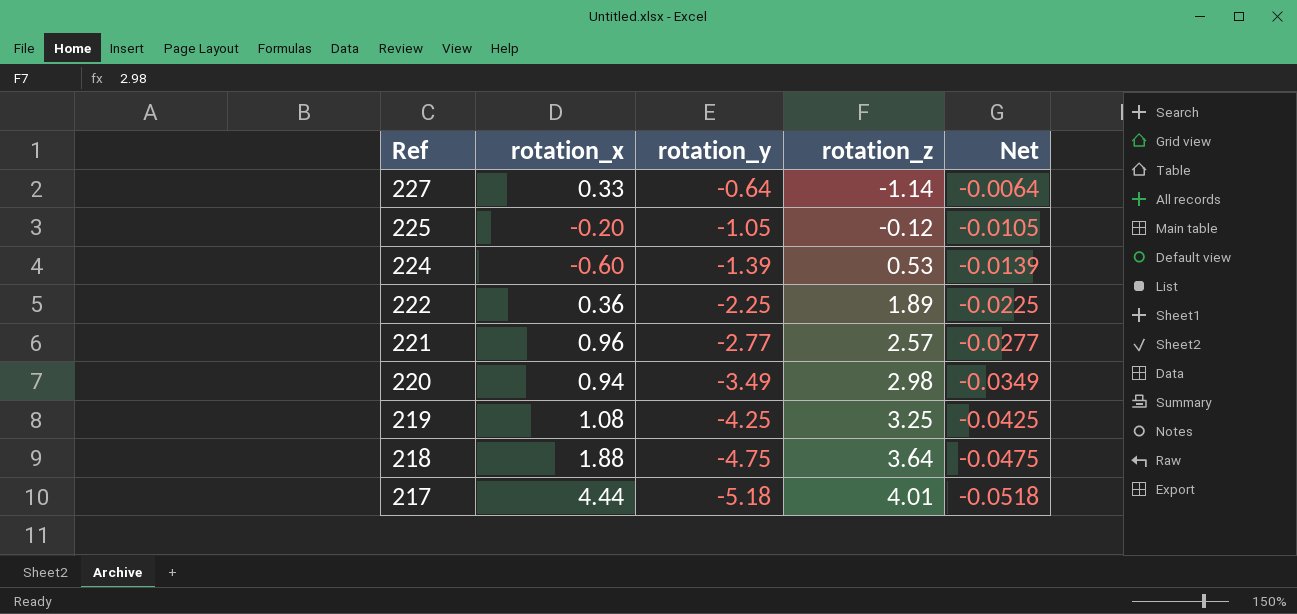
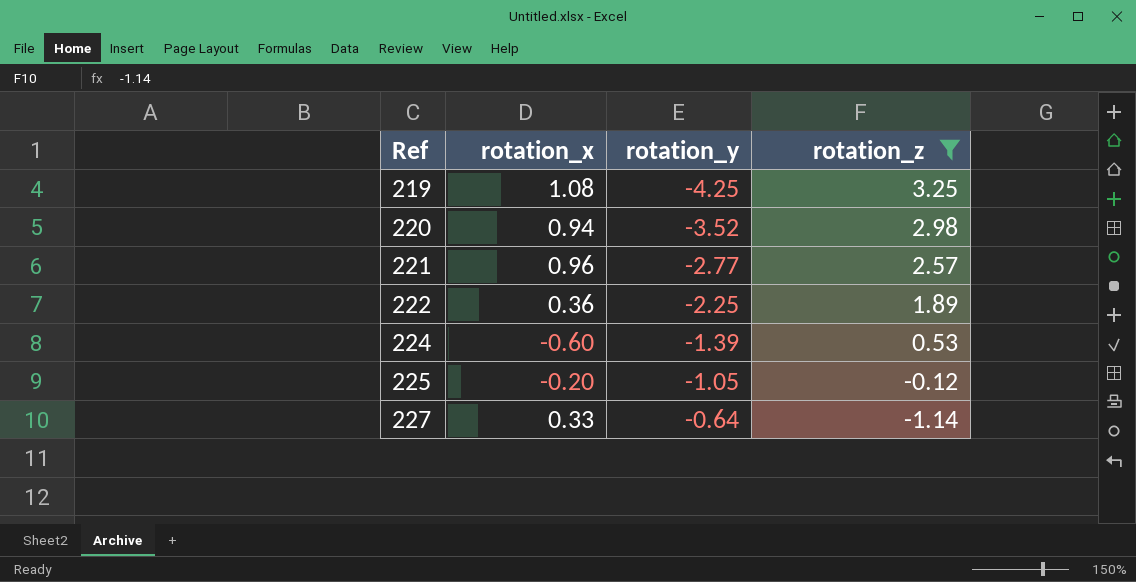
filter: none -> rotation_z <= 3.25
row order: Ref descending -> Ref ascending
column Net | formula: [rotation_y] * 0.01 -> none
220 | rotation_y: -3.49 -> -3.52

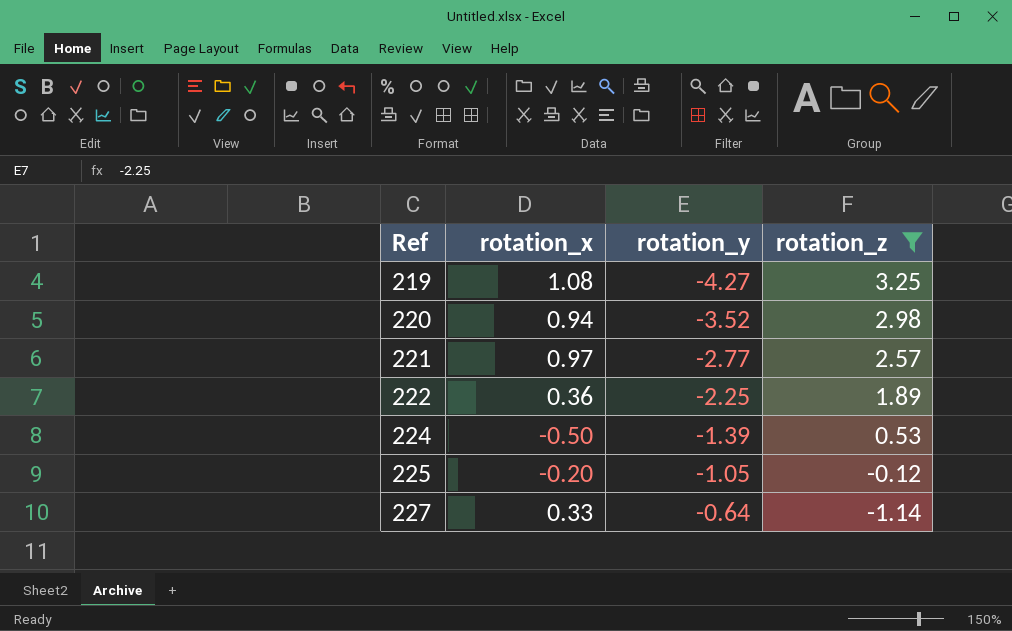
219 | rotation_y: -4.25 -> -4.27
221 | rotation_x: 0.96 -> 0.97
224 | rotation_x: -0.60 -> -0.50

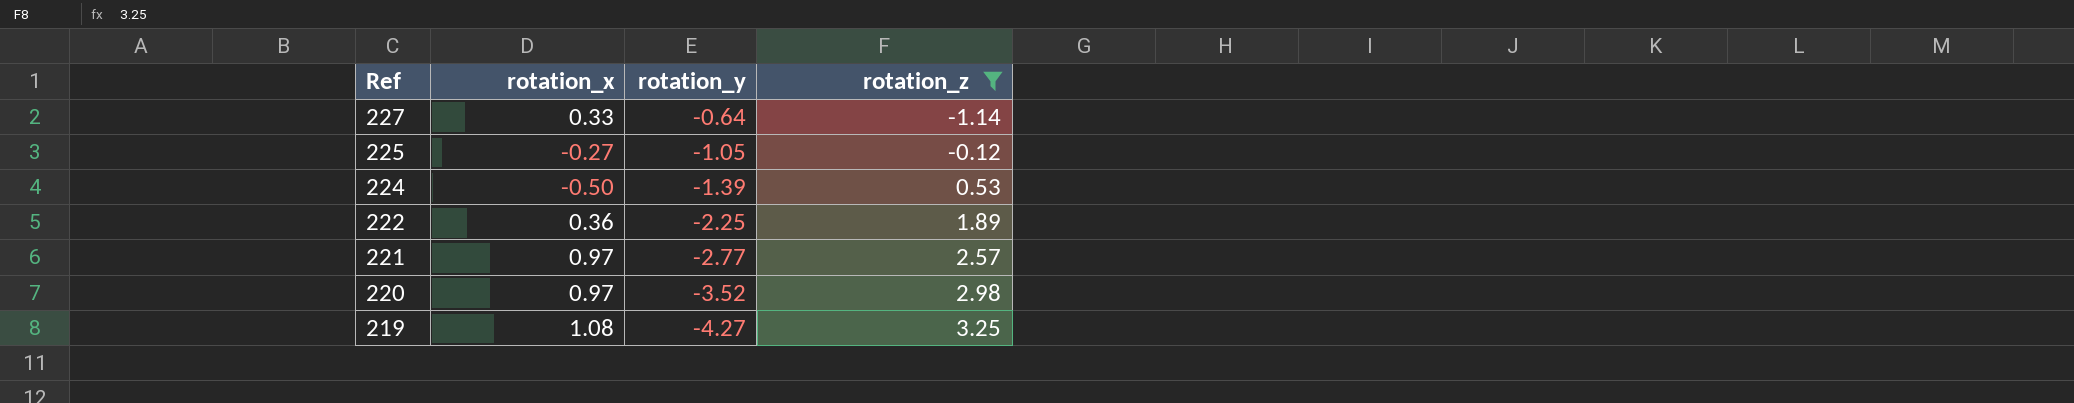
row order: Ref ascending -> Ref descending
225 | rotation_x: -0.20 -> -0.27
220 | rotation_x: 0.94 -> 0.97

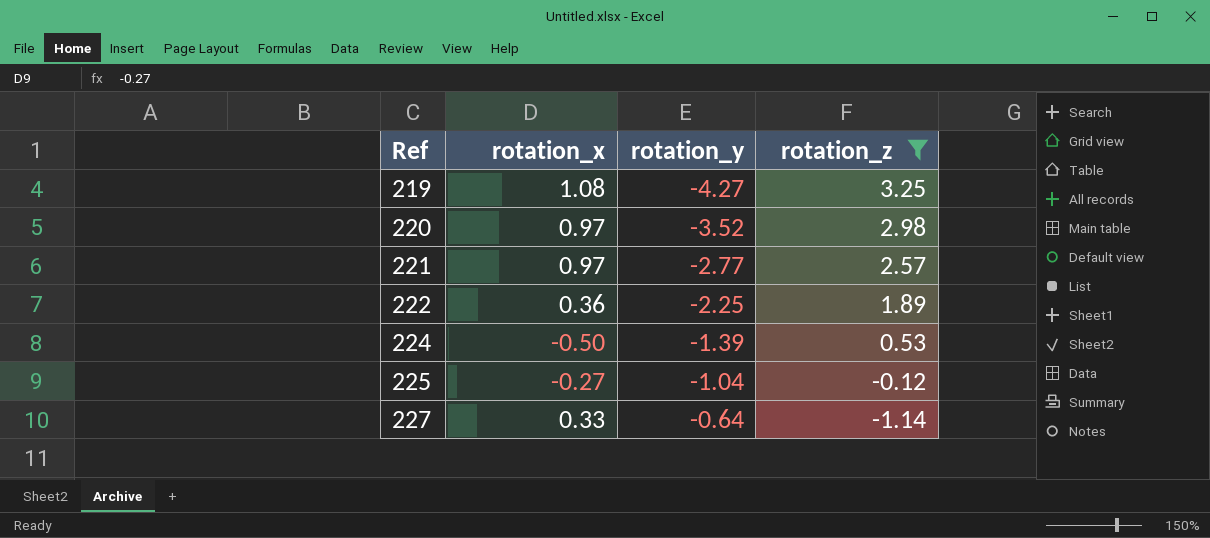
row order: Ref descending -> Ref ascending
225 | rotation_y: -1.05 -> -1.04

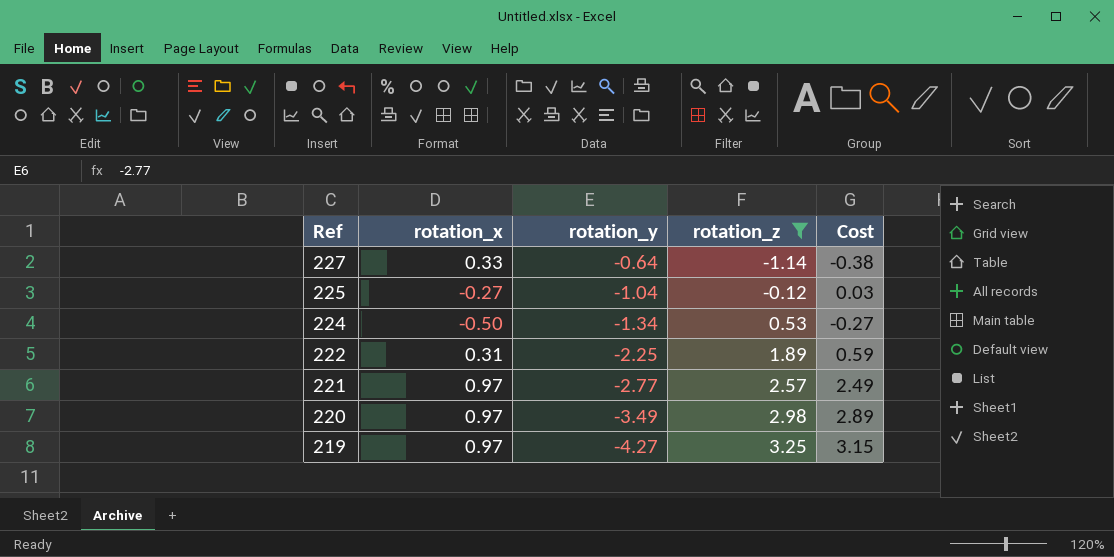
row order: Ref ascending -> Ref descending
column Cost | formula: none -> [rotation_x] * [rotation_z]
224 | rotation_y: -1.39 -> -1.34
222 | rotation_x: 0.36 -> 0.31
220 | rotation_y: -3.52 -> -3.49
219 | rotation_x: 1.08 -> 0.97

